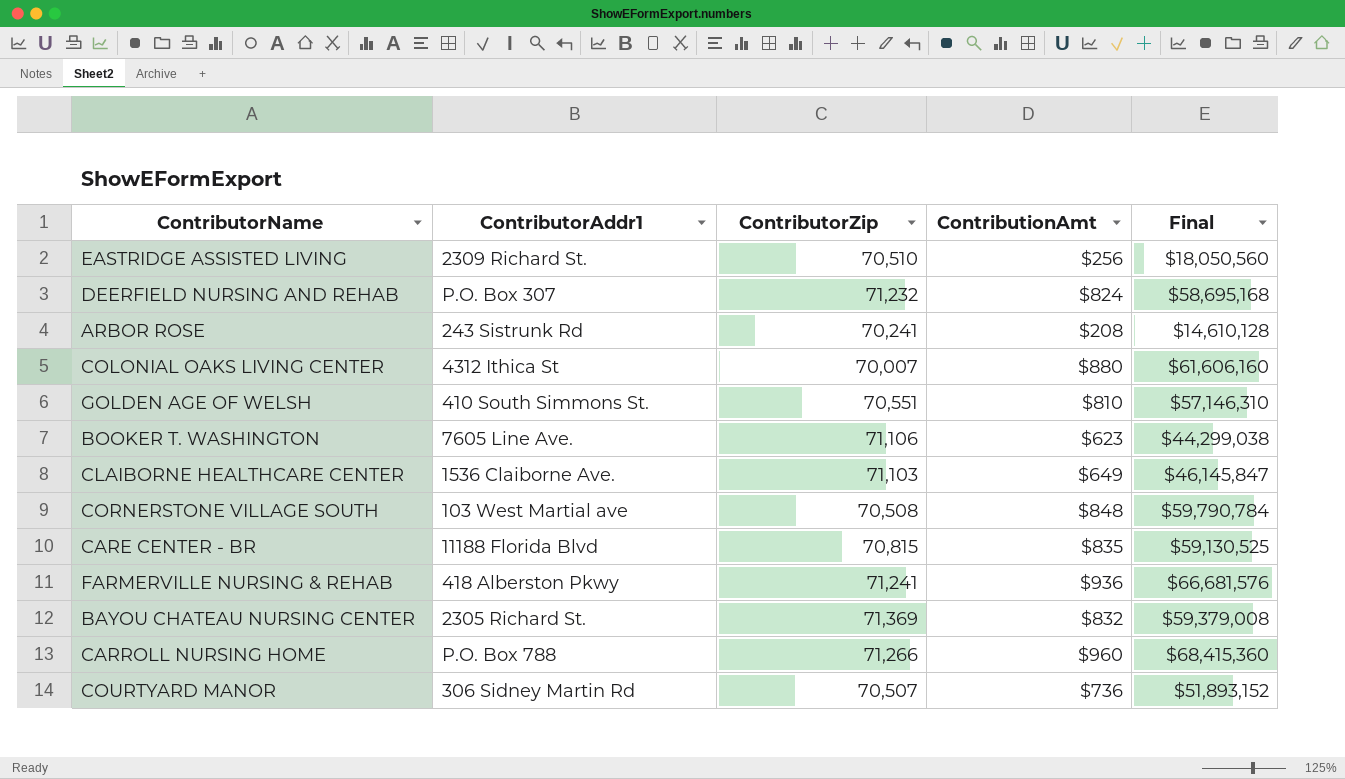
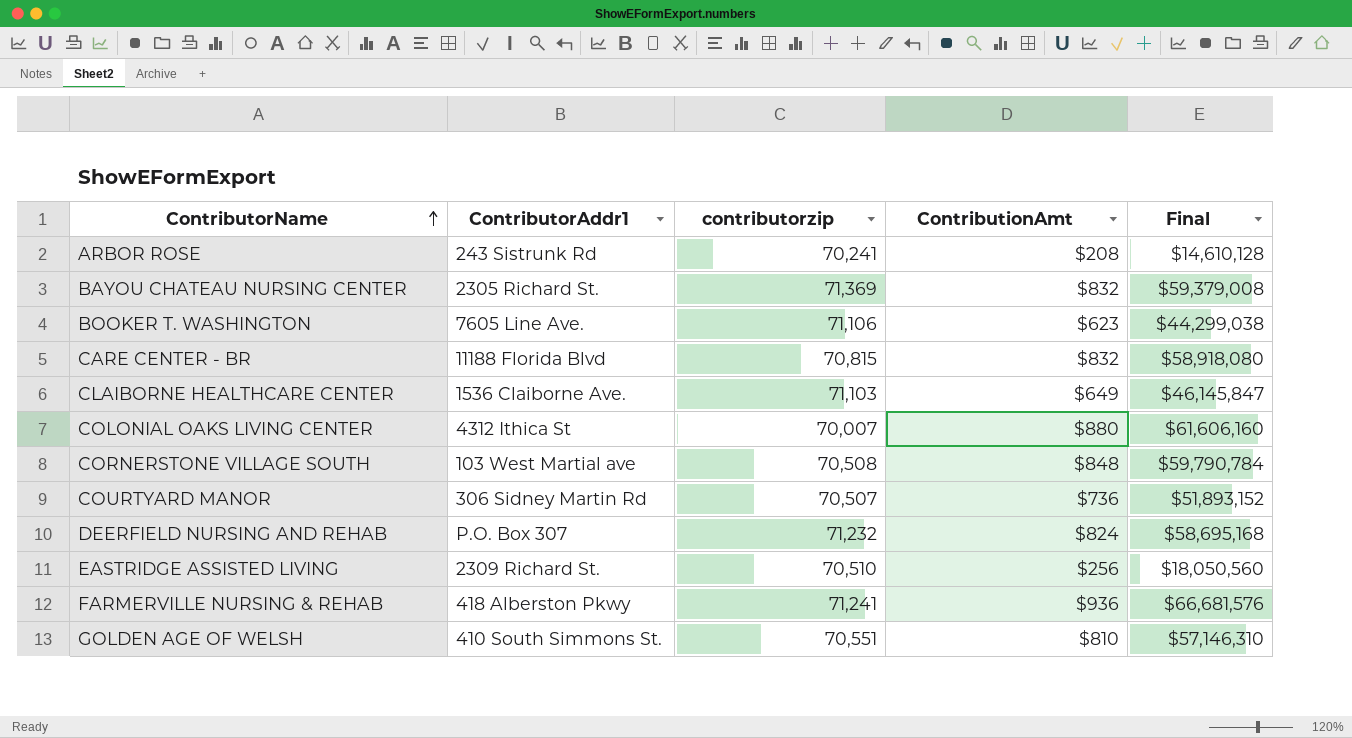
row order: none -> ContributorName ascending
column name: ContributorZip -> contributorzip
row CARROLL NURSING HOME: P.O. Box 788 | 71,266 | $960 | $68,415,360 -> none
CARE CENTER - BR | ContributionAmt: $835 -> $832
CARE CENTER - BR | Final: $59,130,525 -> $58,918,080

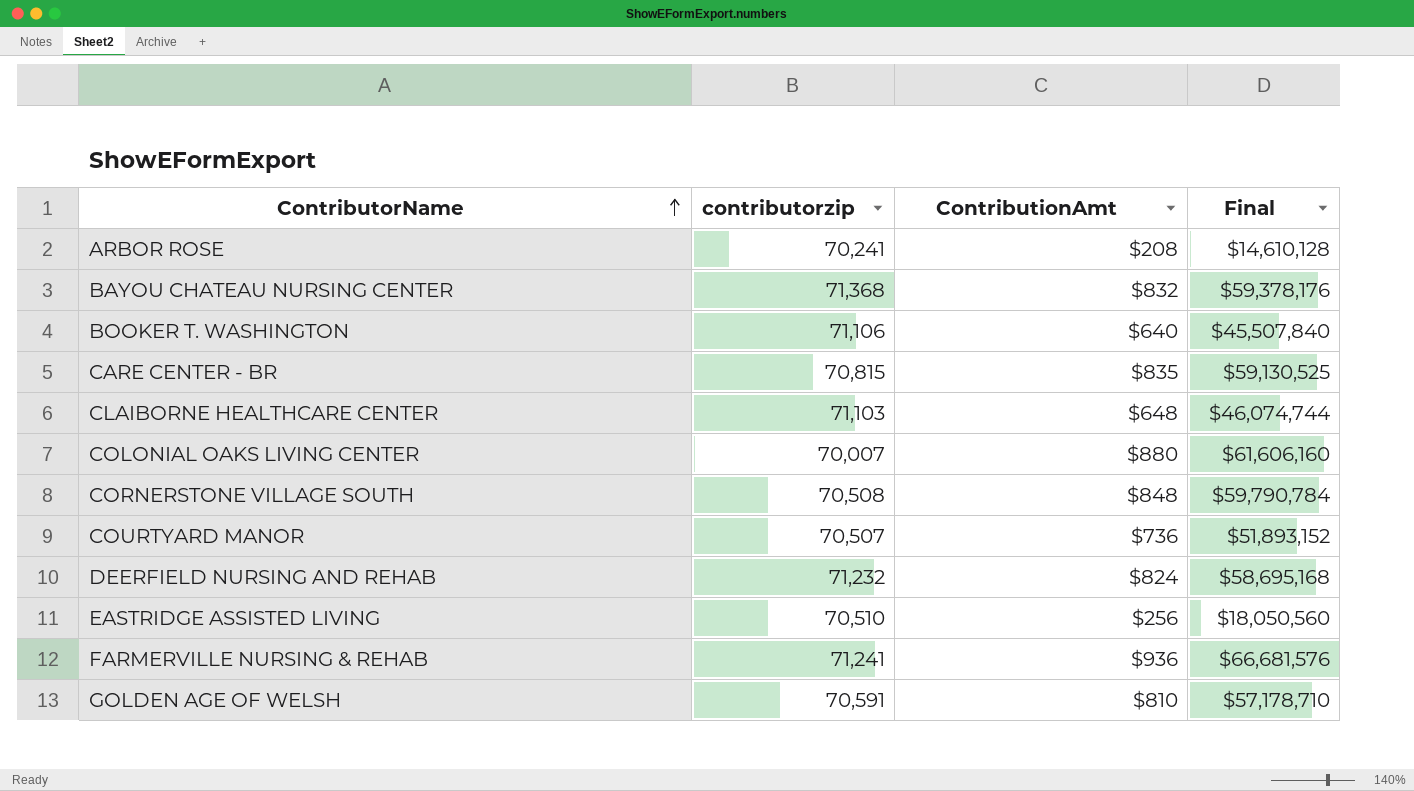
column ContributorAddr1 | position: 2 -> none
BAYOU CHATEAU NURSING CENTER | contributorzip: 71,369 -> 71,368
BAYOU CHATEAU NURSING CENTER | Final: $59,379,008 -> $59,378,176
BOOKER T. WASHINGTON | ContributionAmt: $623 -> $640
BOOKER T. WASHINGTON | Final: $44,299,038 -> $45,507,840
CARE CENTER - BR | ContributionAmt: $832 -> $835
CARE CENTER - BR | Final: $58,918,080 -> $59,130,525
CLAIBORNE HEALTHCARE CENTER | ContributionAmt: $649 -> $648
CLAIBORNE HEALTHCARE CENTER | Final: $46,145,847 -> $46,074,744
GOLDEN AGE OF WELSH | contributorzip: 70,551 -> 70,591
GOLDEN AGE OF WELSH | Final: $57,146,310 -> $57,178,710

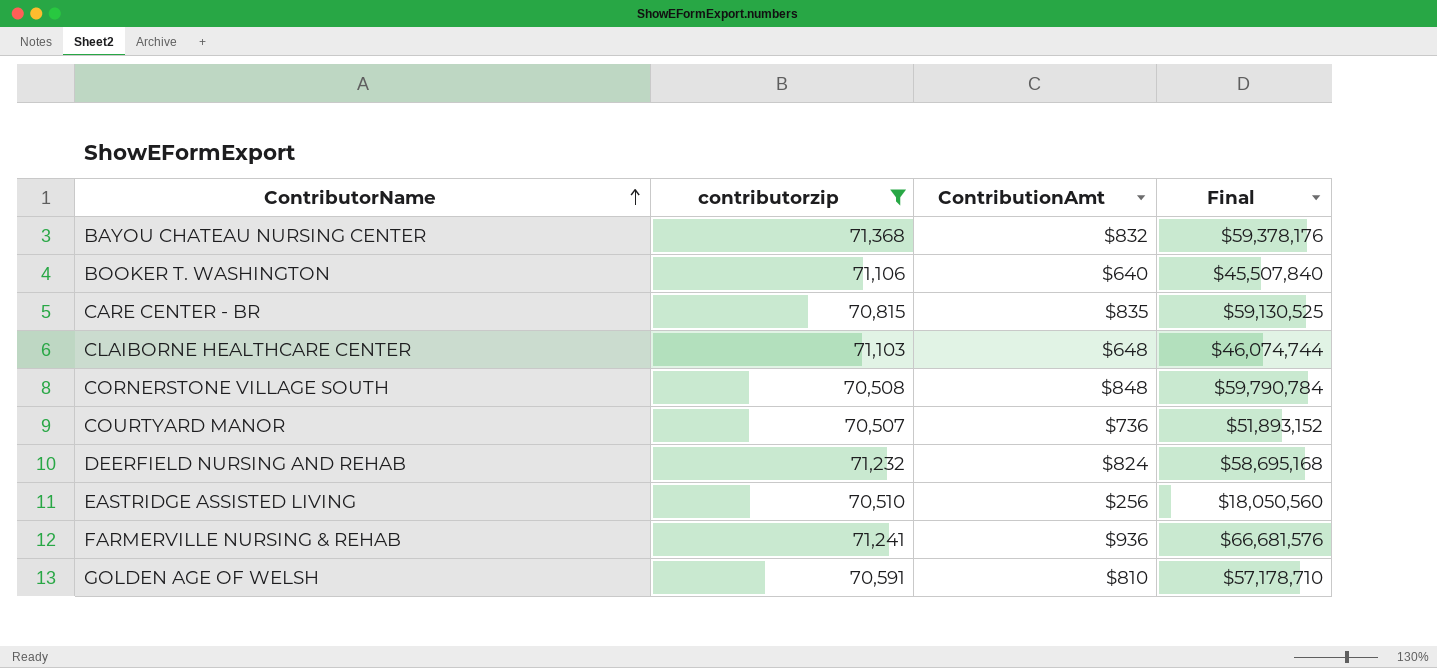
filter: none -> contributorzip >= 70,507

